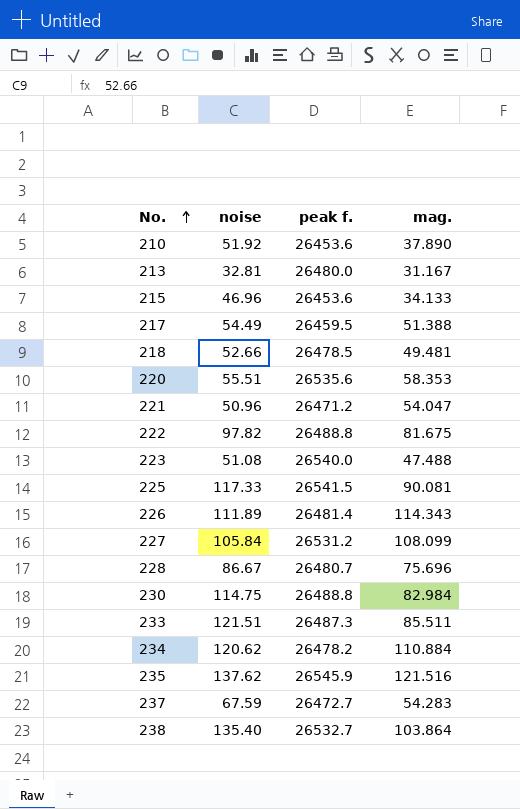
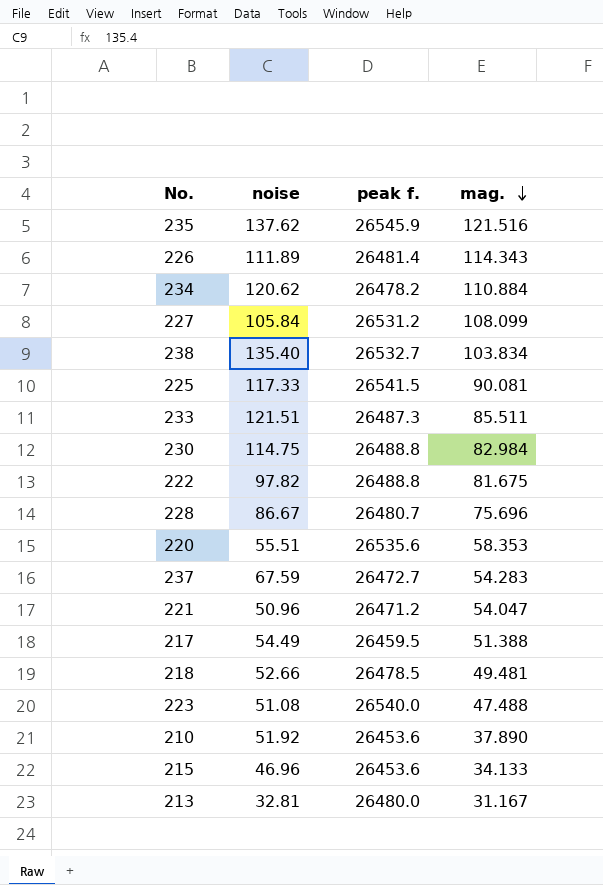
row order: No. ascending -> mag. descending
238 | mag.: 103.864 -> 103.834

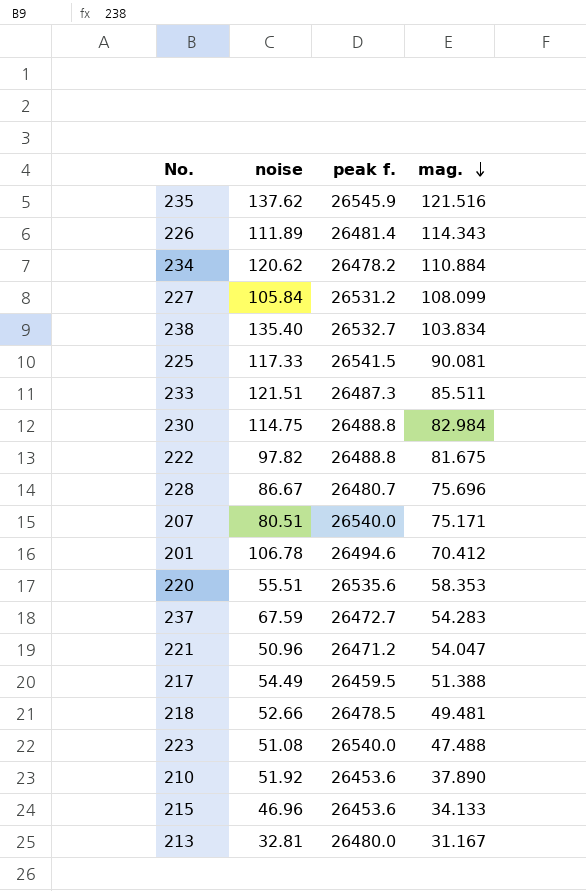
row 207: none -> 80.51 | 26540.0 | 75.171
row 201: none -> 106.78 | 26494.6 | 70.412

